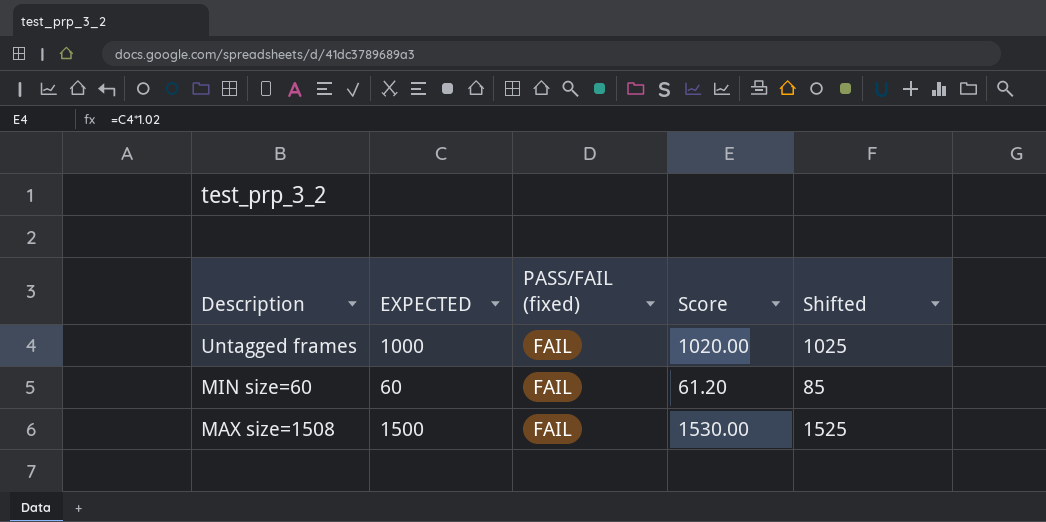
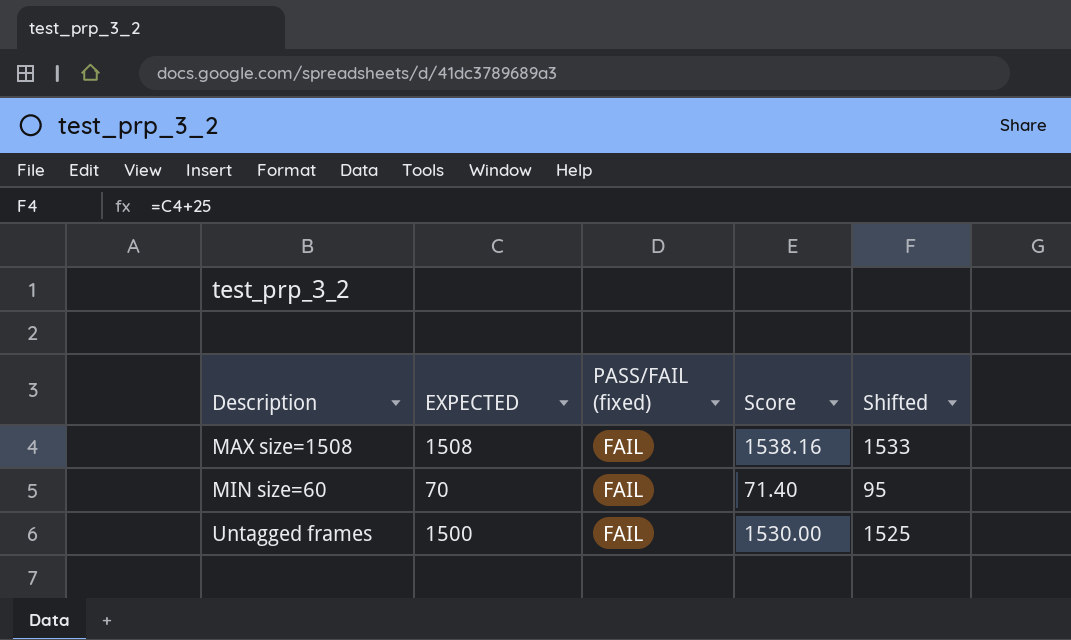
row order: Description descending -> Description ascending
MAX size=1508 | EXPECTED: 1500 -> 1508
MAX size=1508 | Score: 1530.00 -> 1538.16
MAX size=1508 | Shifted: 1525 -> 1533
MIN size=60 | EXPECTED: 60 -> 70
MIN size=60 | Score: 61.20 -> 71.40
MIN size=60 | Shifted: 85 -> 95
Untagged frames | EXPECTED: 1000 -> 1500
Untagged frames | Score: 1020.00 -> 1530.00
Untagged frames | Shifted: 1025 -> 1525

